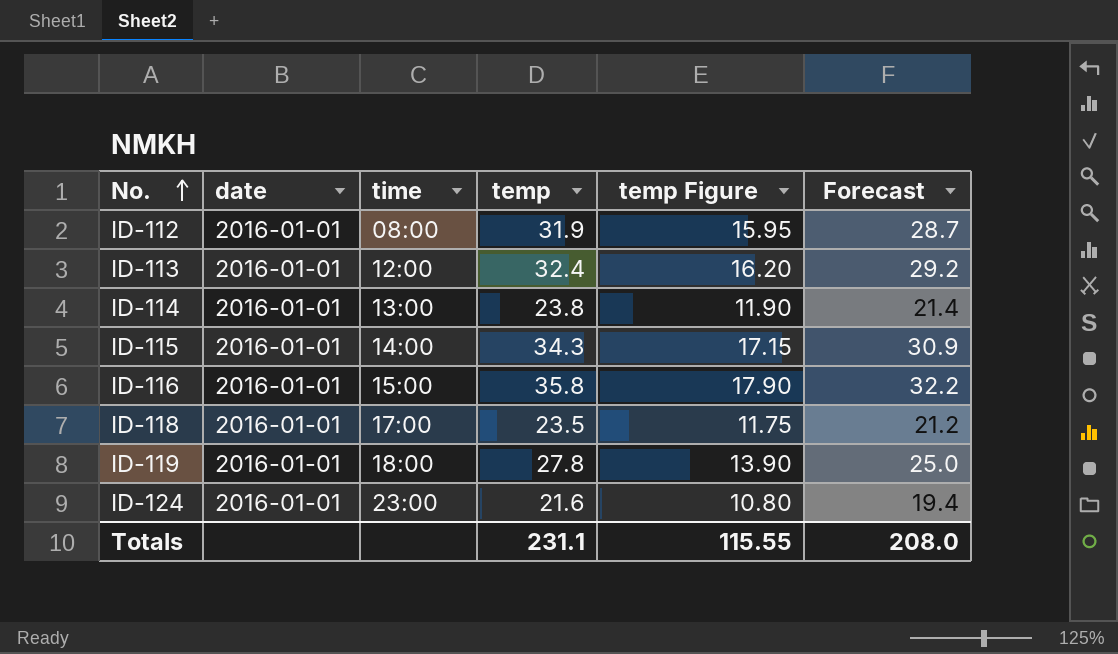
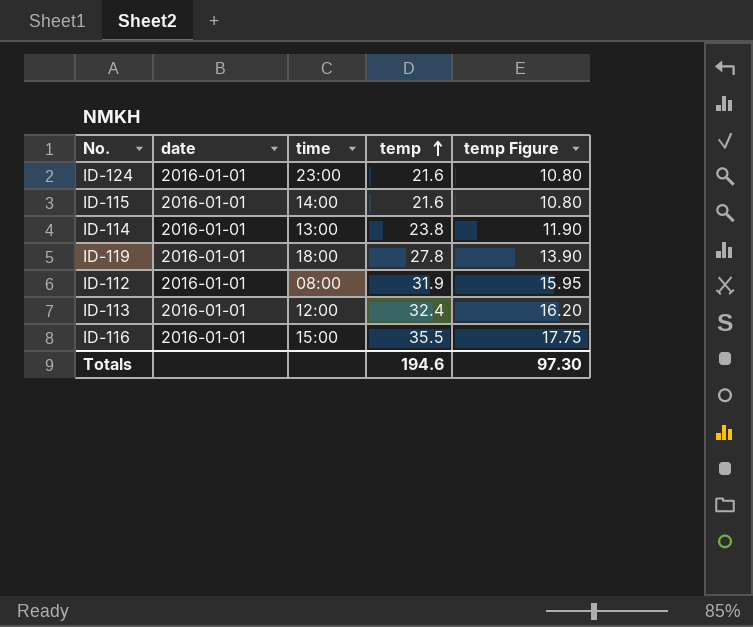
row order: No. ascending -> temp ascending
column Forecast | formula: [temp] * 0.9 -> none
row ID-118: 2016-01-01 | 17:00 | 23.5 | 11.75 | 21.2 -> none
ID-115 | temp: 34.3 -> 21.6
ID-115 | temp Figure: 17.15 -> 10.80
ID-116 | temp: 35.8 -> 35.5
ID-116 | temp Figure: 17.90 -> 17.75
Totals | temp: 231.1 -> 194.6
Totals | temp Figure: 115.55 -> 97.30

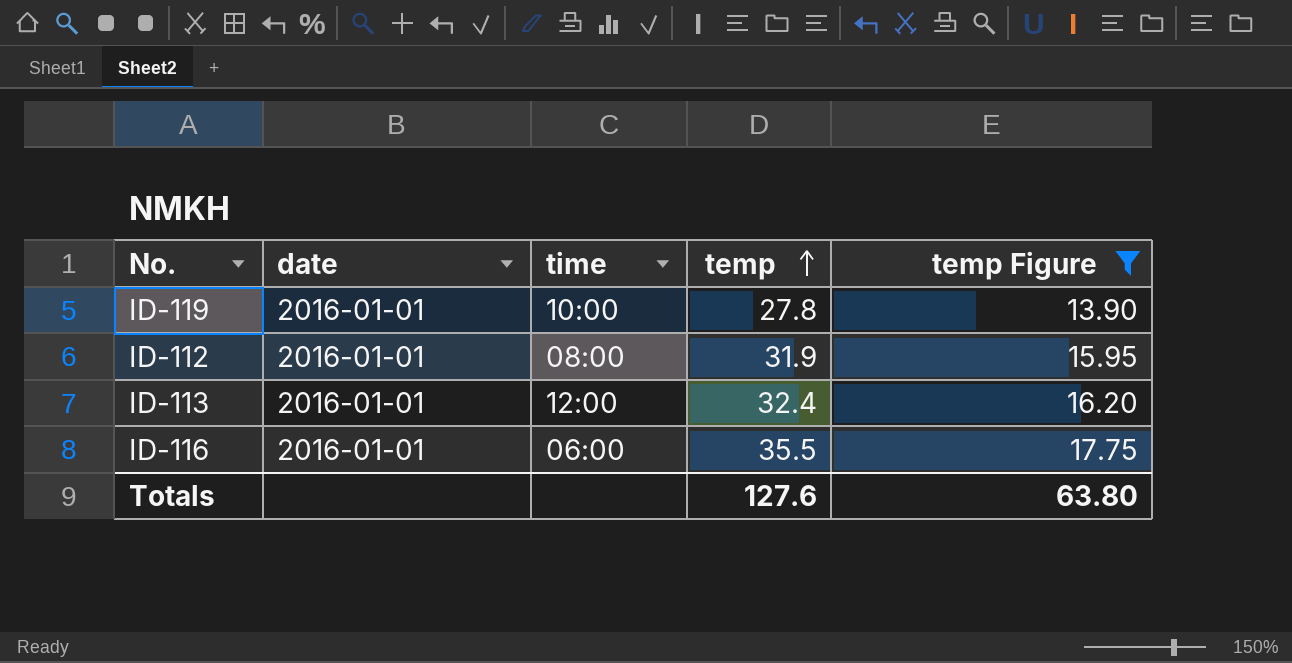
filter: none -> temp Figure >= 13.90
ID-119 | time: 18:00 -> 10:00
ID-116 | time: 15:00 -> 06:00
Totals | temp: 194.6 -> 127.6
Totals | temp Figure: 97.30 -> 63.80

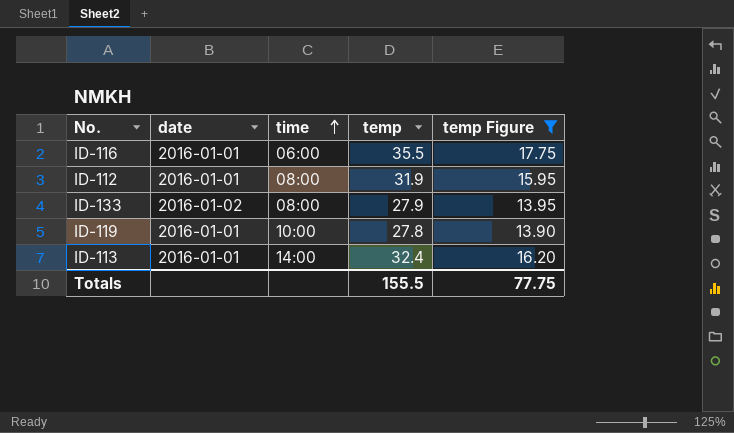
row order: temp ascending -> time ascending
row ID-133: none -> 2016-01-02 | 08:00 | 27.9 | 13.95
ID-113 | time: 12:00 -> 14:00
Totals | temp: 127.6 -> 155.5
Totals | temp Figure: 63.80 -> 77.75

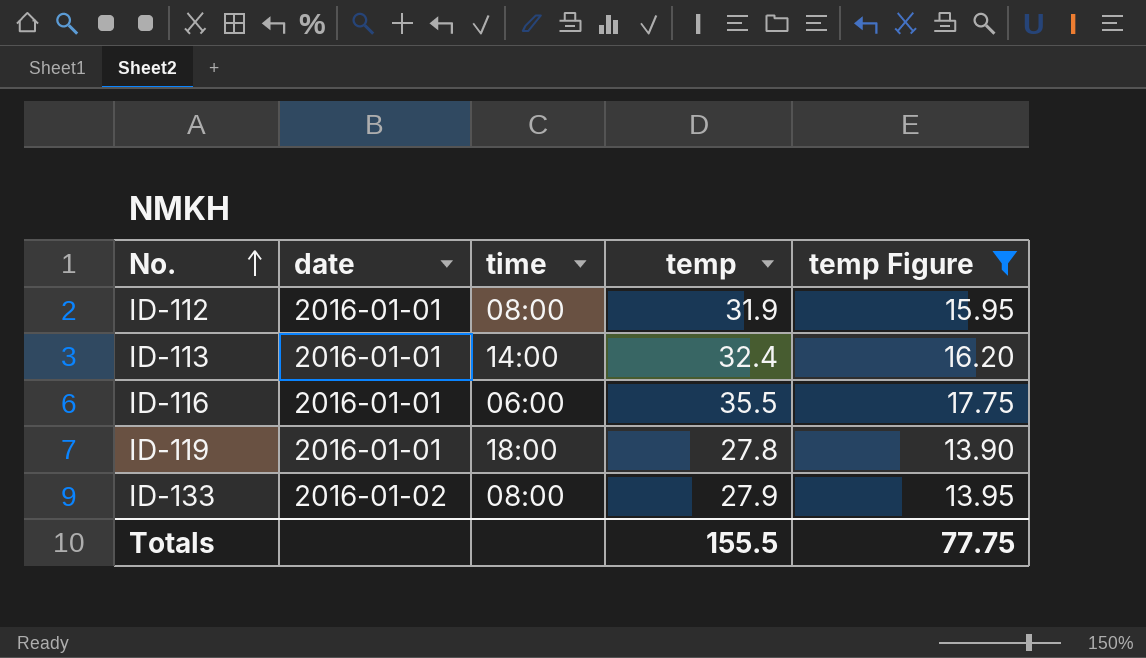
row order: time ascending -> No. ascending
ID-119 | time: 10:00 -> 18:00

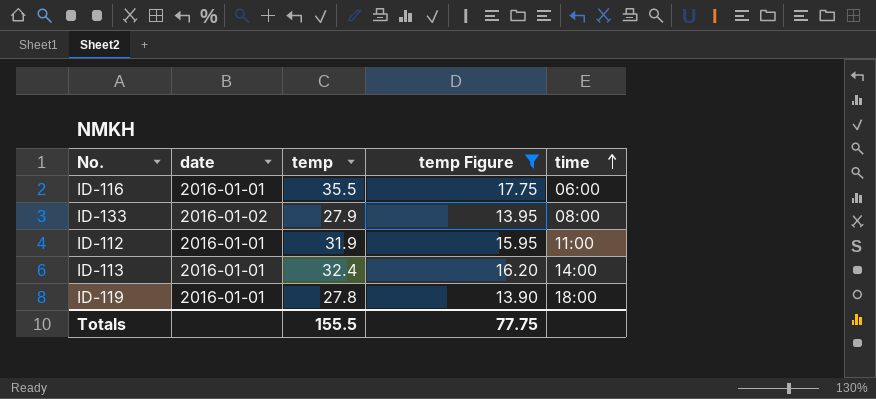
row order: No. ascending -> time ascending
column time | position: 3 -> 5
ID-112 | time: 08:00 -> 11:00

